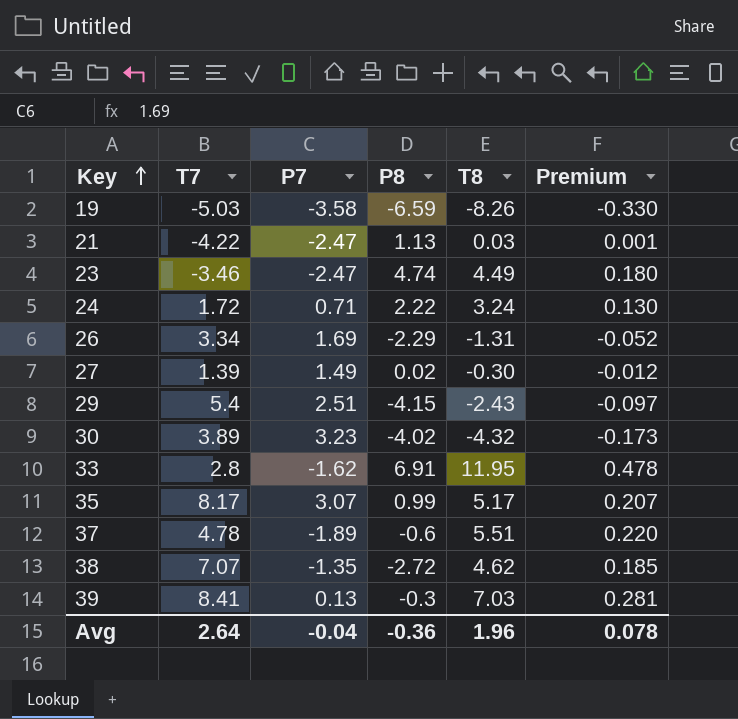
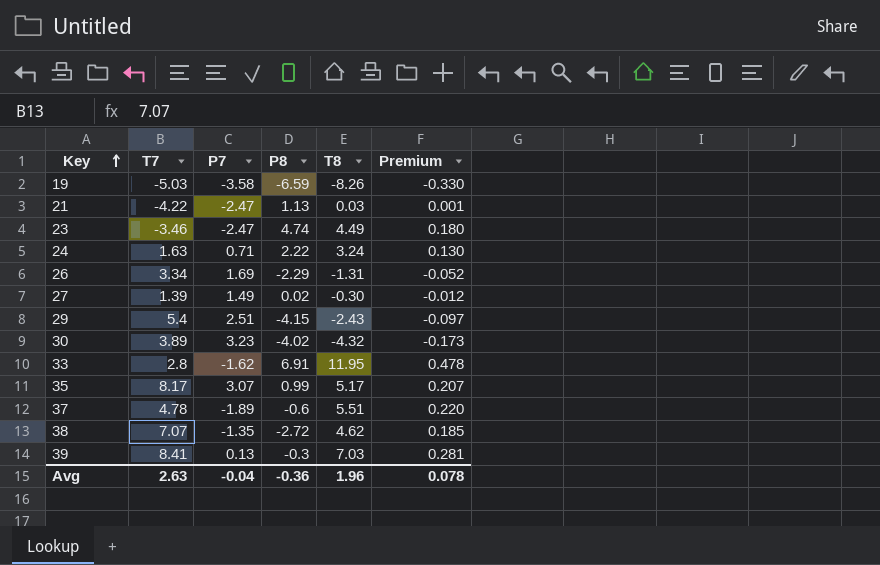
24 | T7: 1.72 -> 1.63
Avg | T7: 2.64 -> 2.63

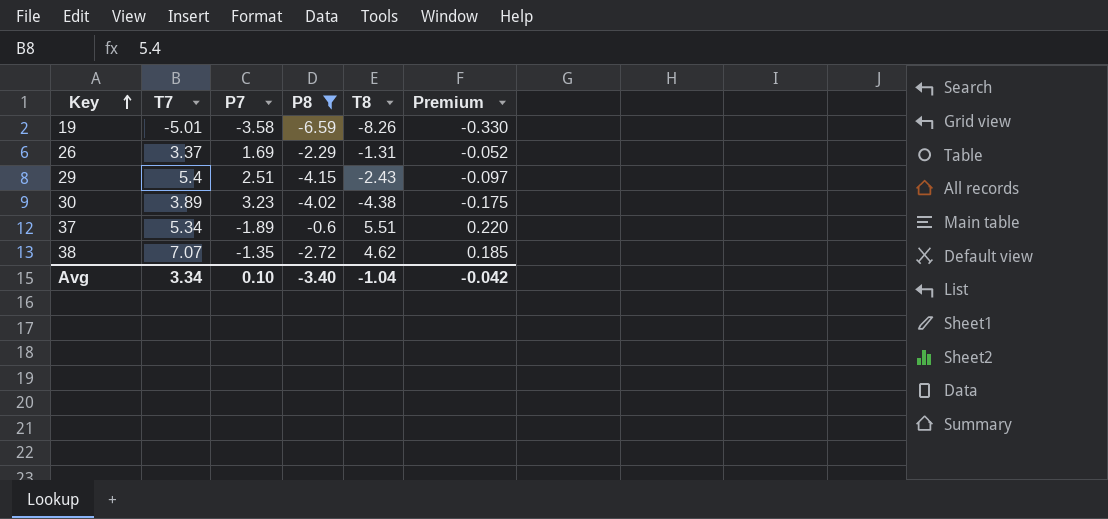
filter: none -> P8 <= -0.6
19 | T7: -5.03 -> -5.01
26 | T7: 3.34 -> 3.37
30 | T8: -4.32 -> -4.38
30 | Premium: -0.173 -> -0.175
37 | T7: 4.78 -> 5.34
Avg | T7: 2.63 -> 3.34
Avg | P7: -0.04 -> 0.10
Avg | P8: -0.36 -> -3.40
Avg | T8: 1.96 -> -1.04
Avg | Premium: 0.078 -> -0.042

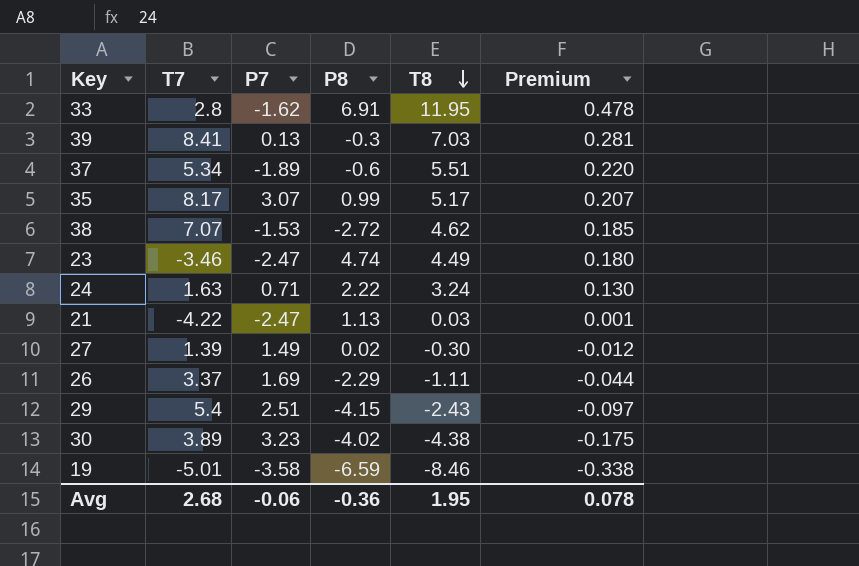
filter: P8 <= -0.6 -> none
row order: Key ascending -> T8 descending
38 | P7: -1.35 -> -1.53
26 | T8: -1.31 -> -1.11
26 | Premium: -0.052 -> -0.044
19 | T8: -8.26 -> -8.46
19 | Premium: -0.330 -> -0.338
Avg | T7: 3.34 -> 2.68
Avg | P7: 0.10 -> -0.06
Avg | P8: -3.40 -> -0.36
Avg | T8: -1.04 -> 1.95
Avg | Premium: -0.042 -> 0.078

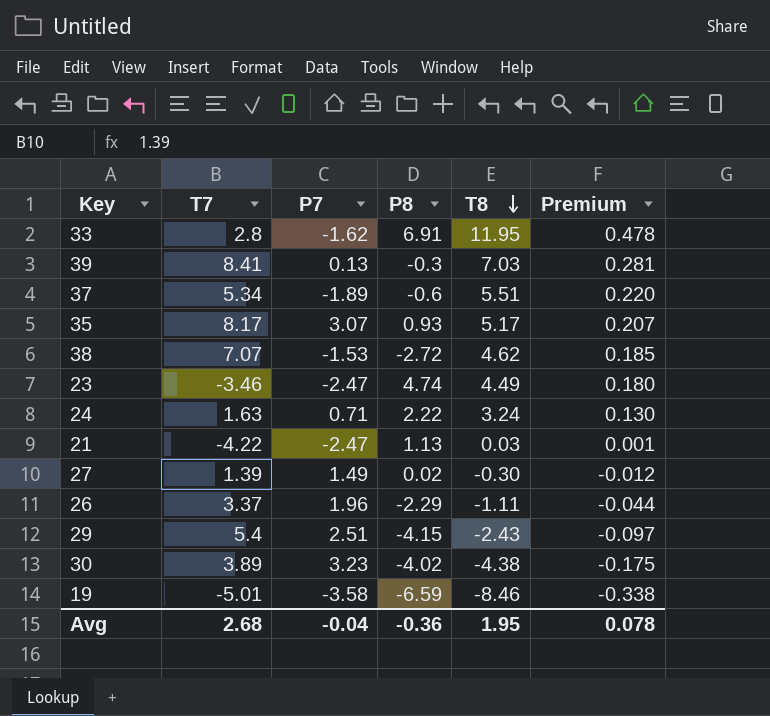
35 | P8: 0.99 -> 0.93
26 | P7: 1.69 -> 1.96
Avg | P7: -0.06 -> -0.04

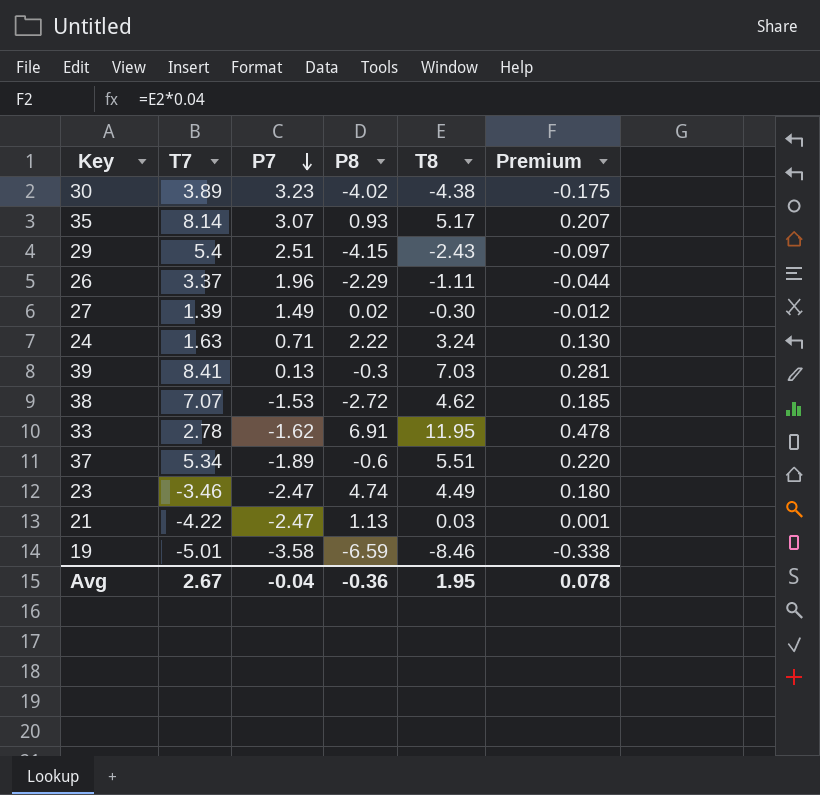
row order: T8 descending -> P7 descending
35 | T7: 8.17 -> 8.14
33 | T7: 2.8 -> 2.78
Avg | T7: 2.68 -> 2.67

